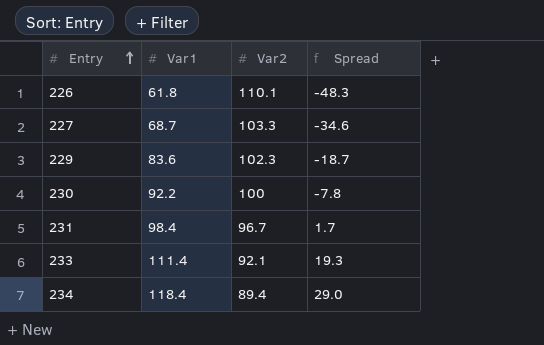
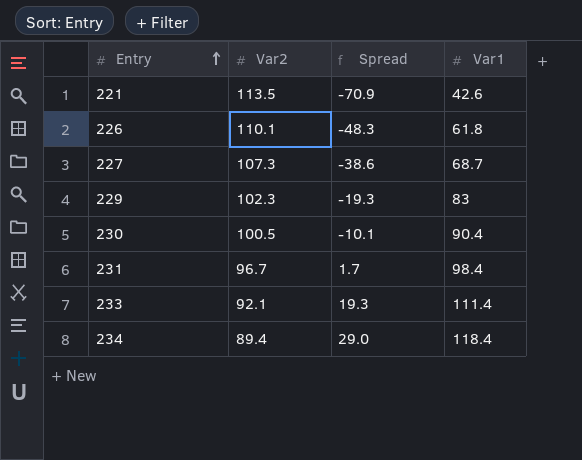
column Var1 | position: 2 -> 4
row 221: none -> 113.5 | -70.9 | 42.6
227 | Var2: 103.3 -> 107.3
227 | Spread: -34.6 -> -38.6
229 | Spread: -18.7 -> -19.3
229 | Var1: 83.6 -> 83
230 | Var2: 100 -> 100.5
230 | Spread: -7.8 -> -10.1
230 | Var1: 92.2 -> 90.4

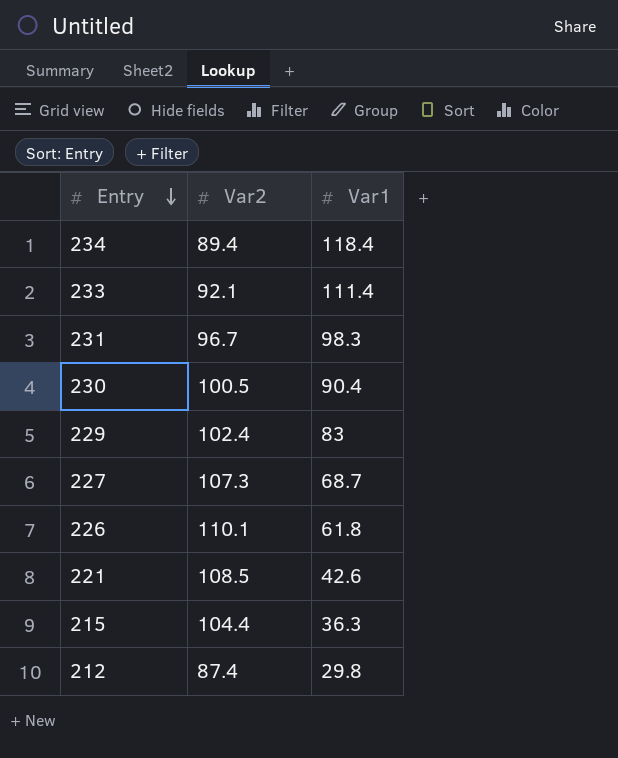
row order: Entry ascending -> Entry descending
column Spread | formula: [Var1] - [Var2] -> none
231 | Var1: 98.4 -> 98.3
229 | Var2: 102.3 -> 102.4
221 | Var2: 113.5 -> 108.5
row 215: none -> 104.4 | 36.3
row 212: none -> 87.4 | 29.8

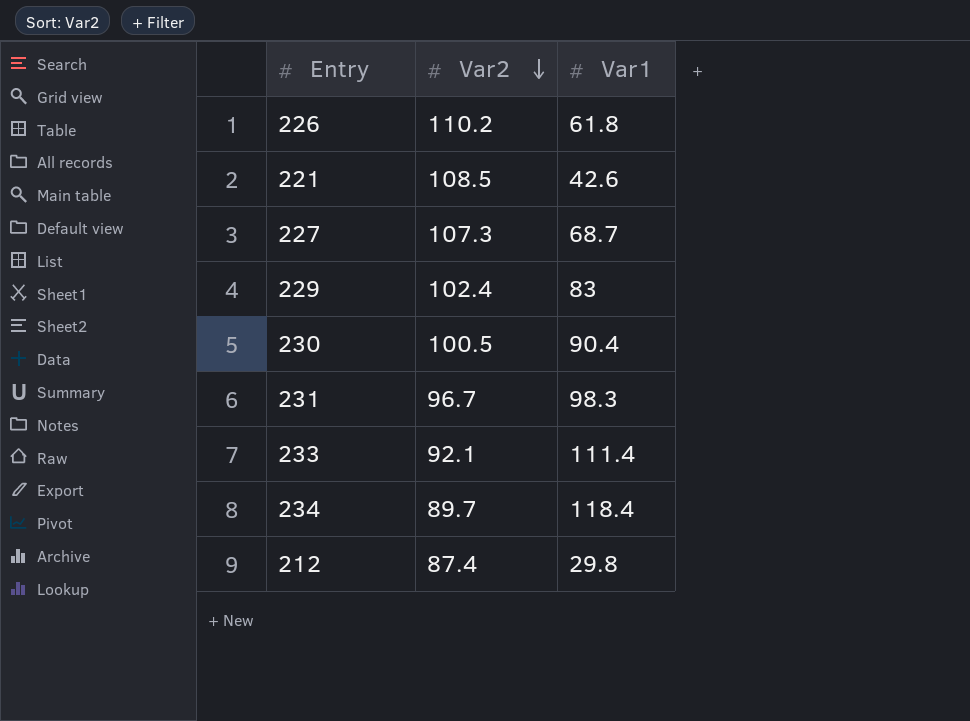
row order: Entry descending -> Var2 descending
row 215: 104.4 | 36.3 -> none
226 | Var2: 110.1 -> 110.2
234 | Var2: 89.4 -> 89.7

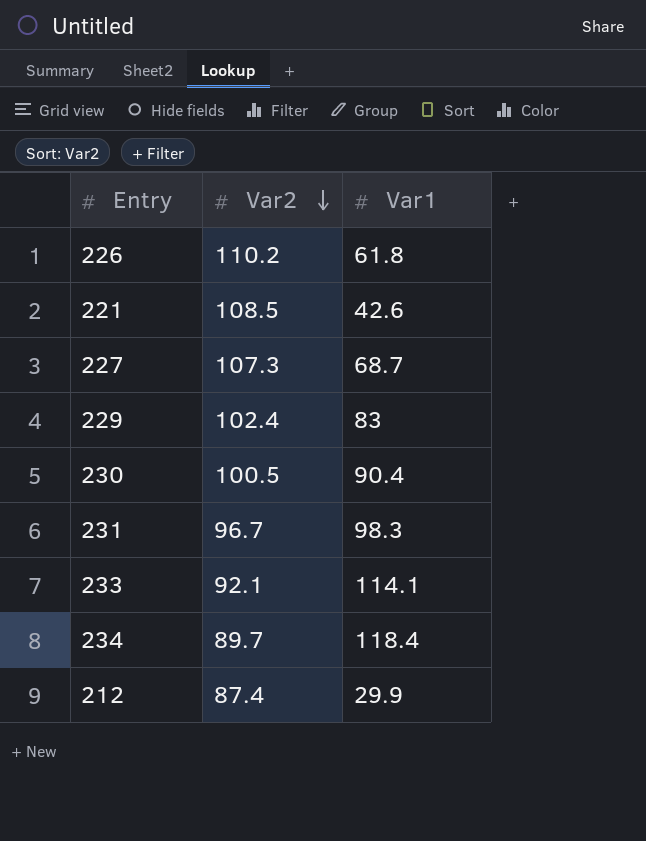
233 | Var1: 111.4 -> 114.1
212 | Var1: 29.8 -> 29.9

